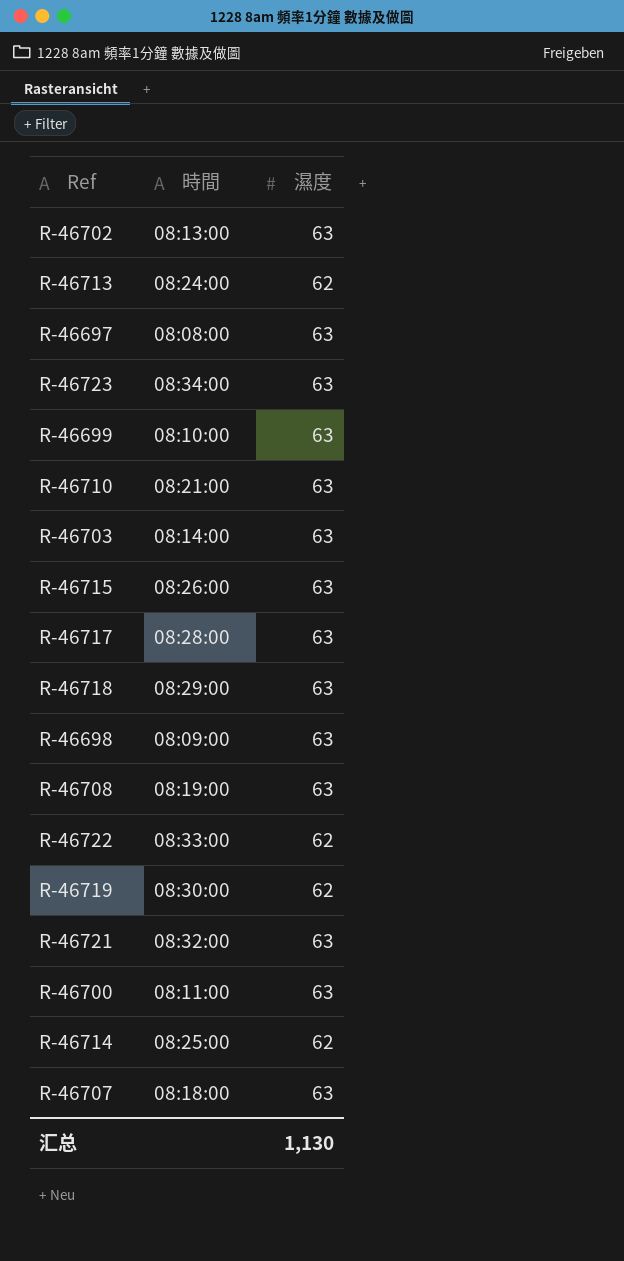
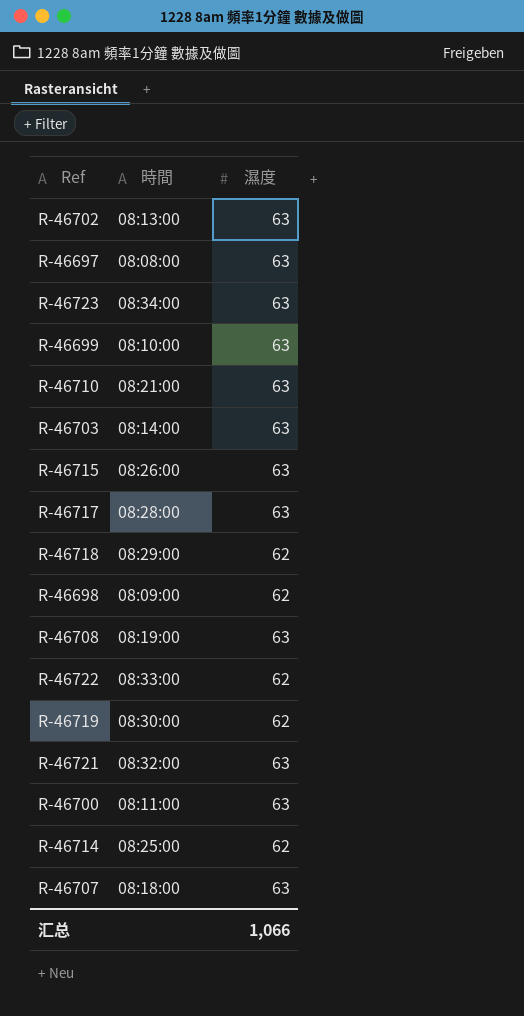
row R-46713: 08:24:00 | 62 -> none
R-46718 | 濕度: 63 -> 62
R-46698 | 濕度: 63 -> 62
汇总 | 濕度: 1,130 -> 1,066

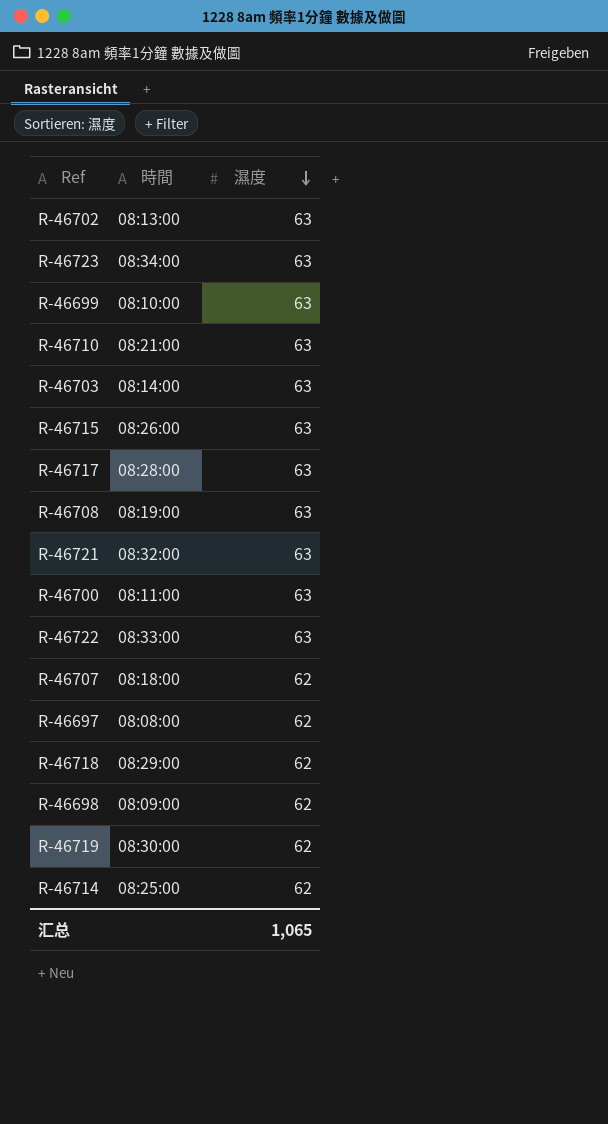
row order: none -> 濕度 descending
R-46722 | 濕度: 62 -> 63
R-46707 | 濕度: 63 -> 62
R-46697 | 濕度: 63 -> 62
汇总 | 濕度: 1,066 -> 1,065

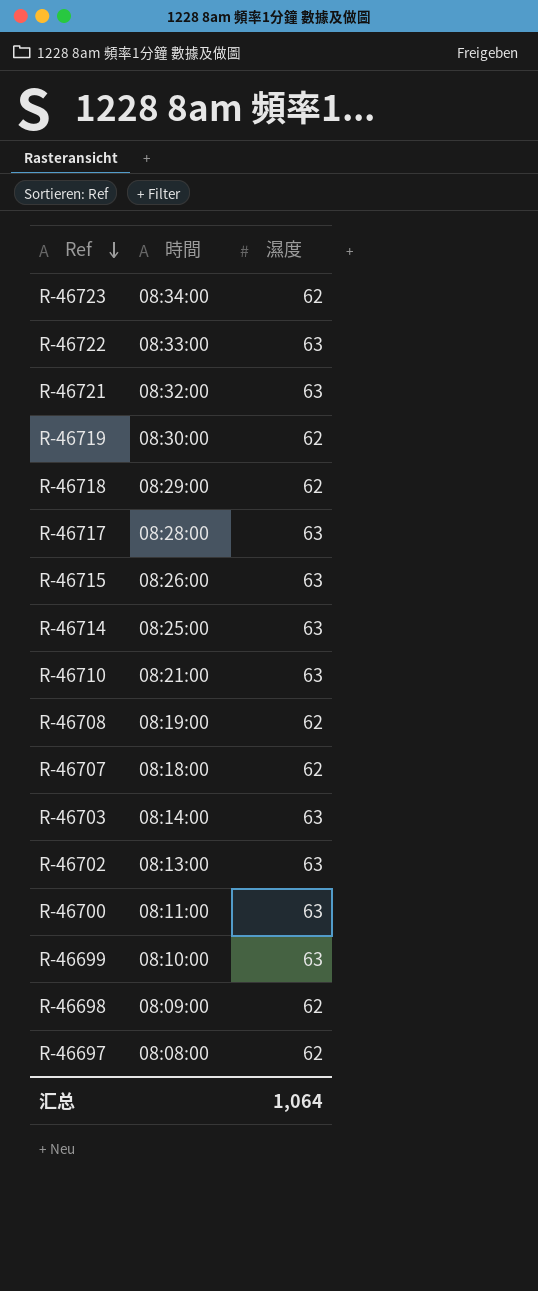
row order: 濕度 descending -> Ref descending
R-46723 | 濕度: 63 -> 62
R-46714 | 濕度: 62 -> 63
R-46708 | 濕度: 63 -> 62
汇总 | 濕度: 1,065 -> 1,064

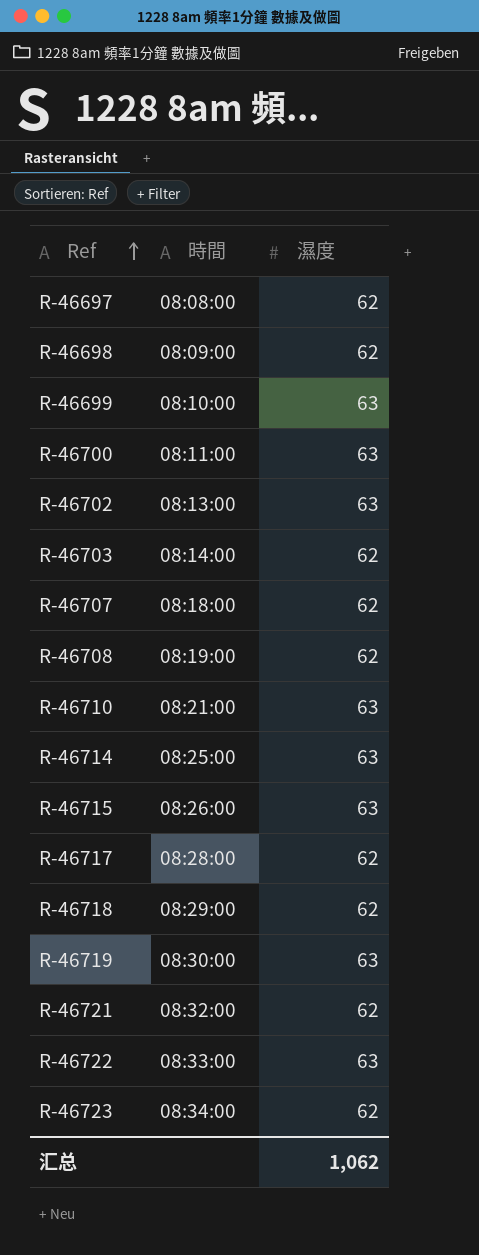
row order: Ref descending -> Ref ascending
R-46703 | 濕度: 63 -> 62
R-46717 | 濕度: 63 -> 62
R-46719 | 濕度: 62 -> 63
R-46721 | 濕度: 63 -> 62
汇总 | 濕度: 1,064 -> 1,062

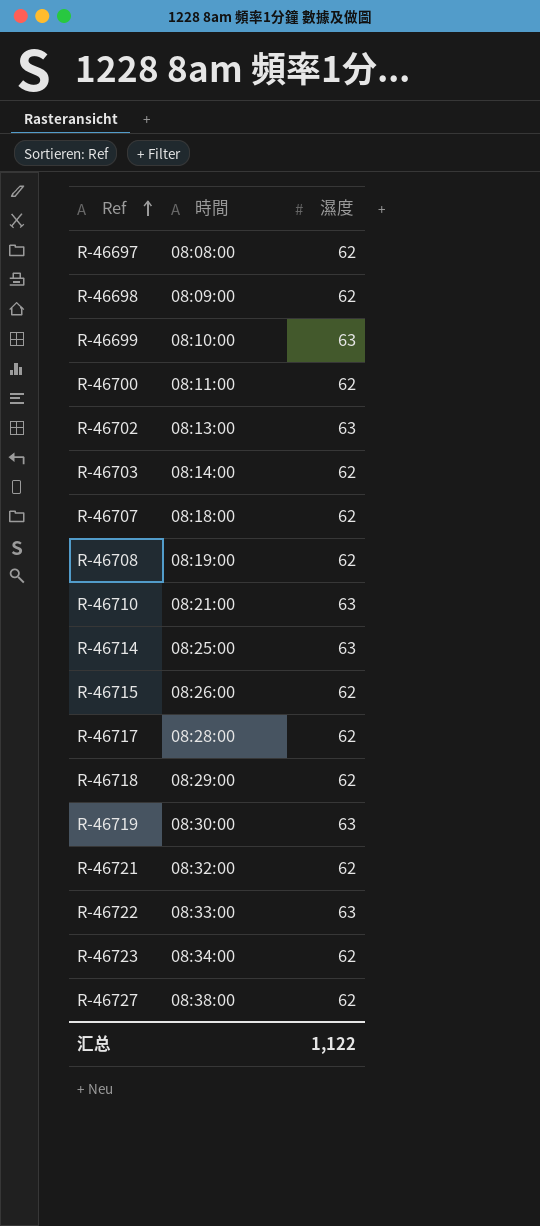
R-46700 | 濕度: 63 -> 62
R-46715 | 濕度: 63 -> 62
row R-46727: none -> 08:38:00 | 62
汇总 | 濕度: 1,062 -> 1,122

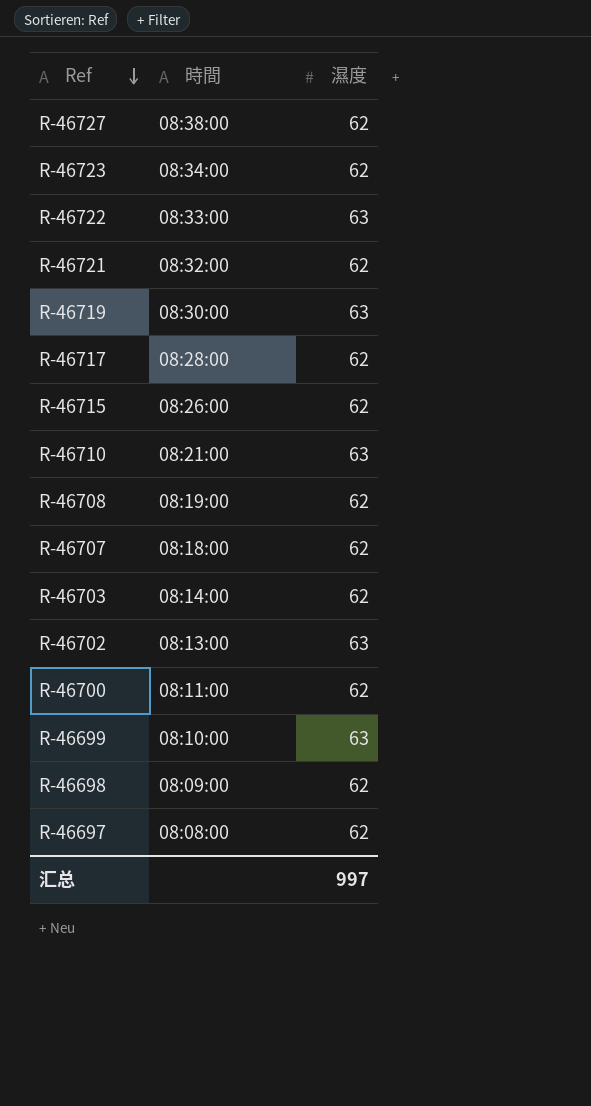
row order: Ref ascending -> Ref descending
row R-46714: 08:25:00 | 63 -> none
row R-46718: 08:29:00 | 62 -> none
汇总 | 濕度: 1,122 -> 997

